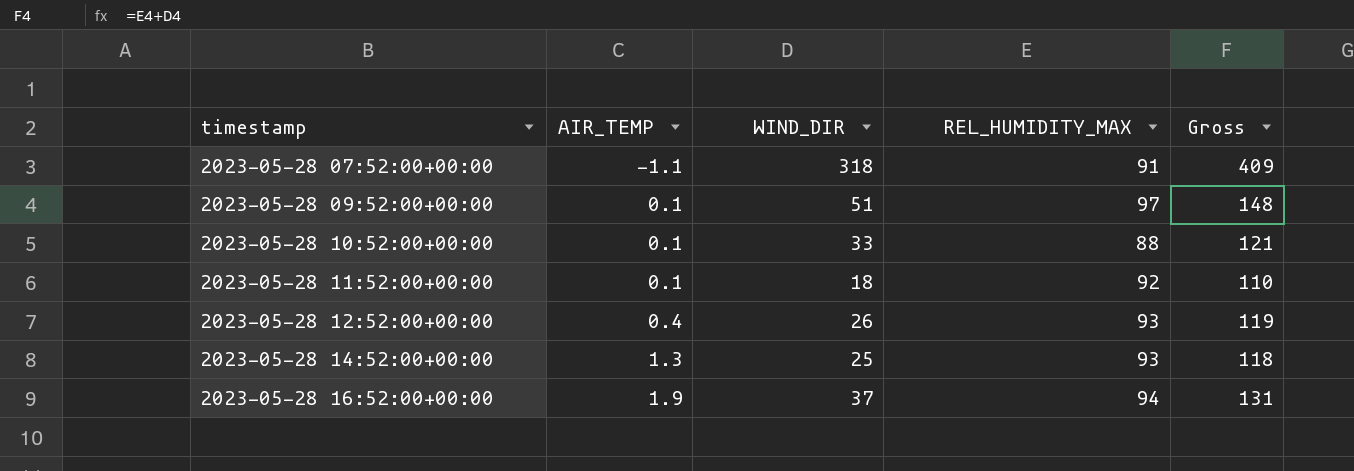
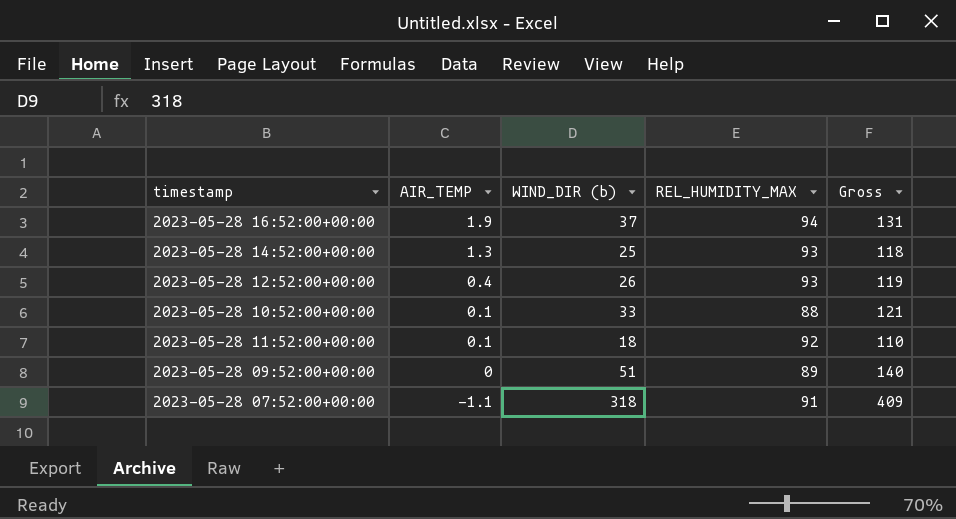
row order: timestamp ascending -> AIR_TEMP descending
column name: WIND_DIR -> WIND_DIR (b)
2023-05-28 09:52:00+00:00 | AIR_TEMP: 0.1 -> 0
2023-05-28 09:52:00+00:00 | REL_HUMIDITY_MAX: 97 -> 89
2023-05-28 09:52:00+00:00 | Gross: 148 -> 140

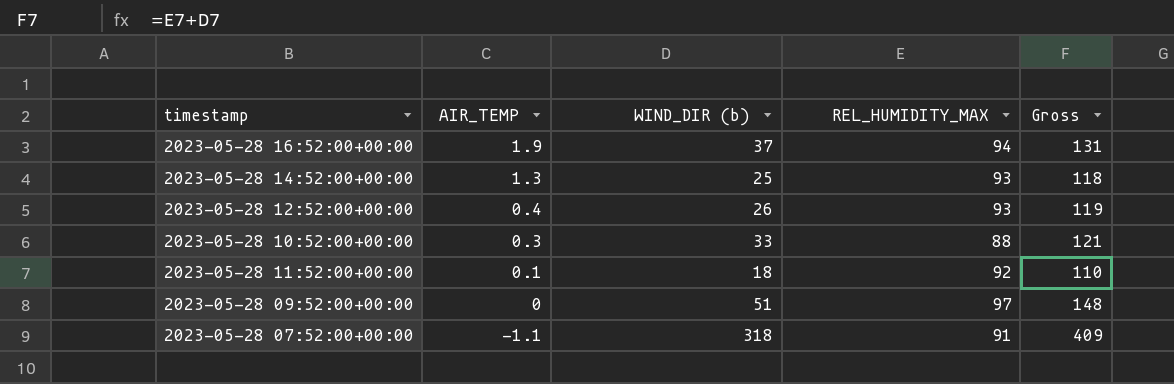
2023-05-28 10:52:00+00:00 | AIR_TEMP: 0.1 -> 0.3
2023-05-28 09:52:00+00:00 | REL_HUMIDITY_MAX: 89 -> 97
2023-05-28 09:52:00+00:00 | Gross: 140 -> 148

